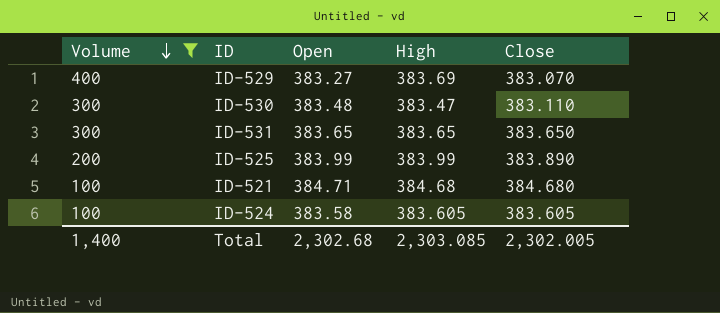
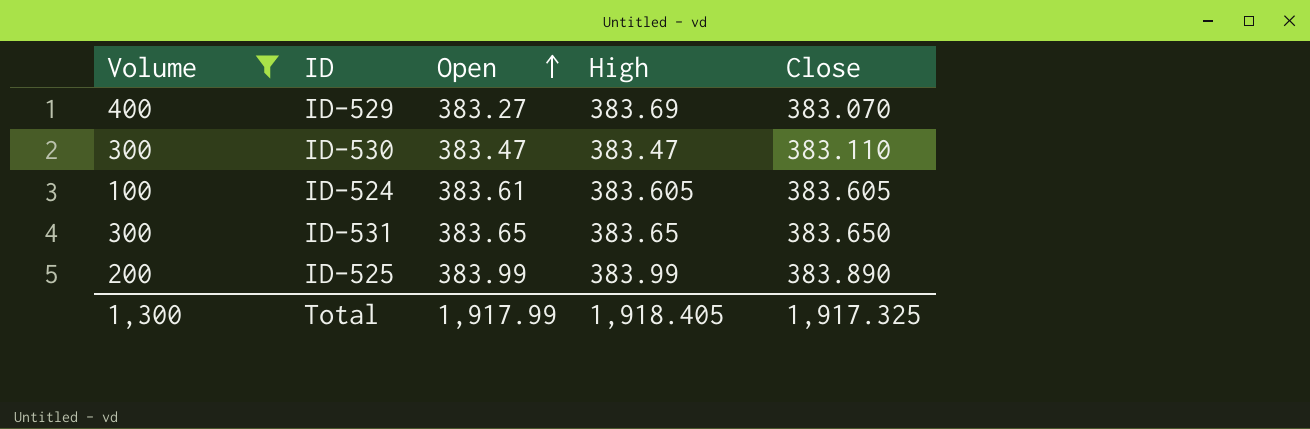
row order: Volume descending -> Open ascending
row ID-521: 100 | 384.71 | 384.68 | 384.680 -> none
ID-530 | Open: 383.48 -> 383.47
ID-524 | Open: 383.58 -> 383.61
Total | Volume: 1,400 -> 1,300
Total | Open: 2,302.68 -> 1,917.99
Total | High: 2,303.085 -> 1,918.405
Total | Close: 2,302.005 -> 1,917.325

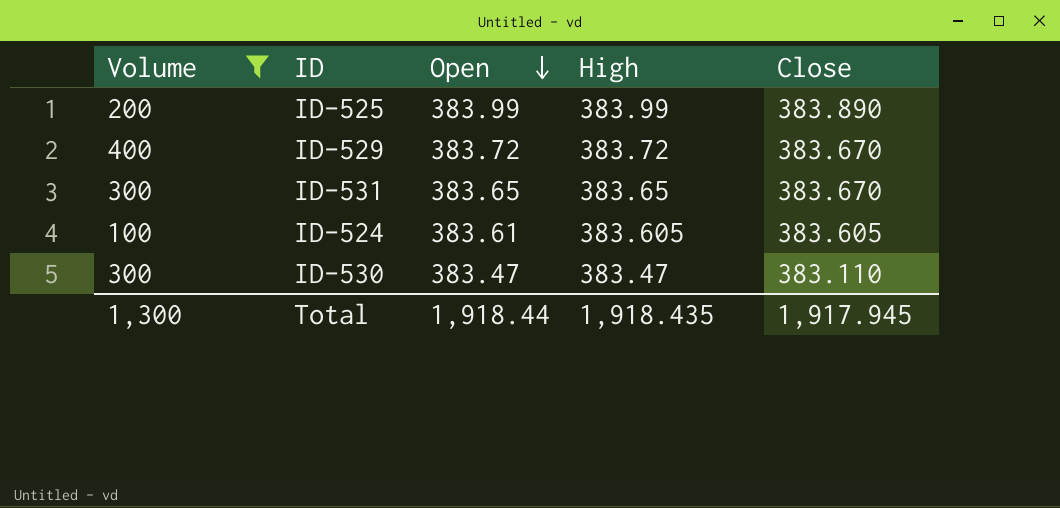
row order: Open ascending -> Open descending
ID-529 | Open: 383.27 -> 383.72
ID-529 | High: 383.69 -> 383.72
ID-529 | Close: 383.070 -> 383.670
ID-531 | Close: 383.650 -> 383.670
Total | Open: 1,917.99 -> 1,918.44
Total | High: 1,918.405 -> 1,918.435
Total | Close: 1,917.325 -> 1,917.945

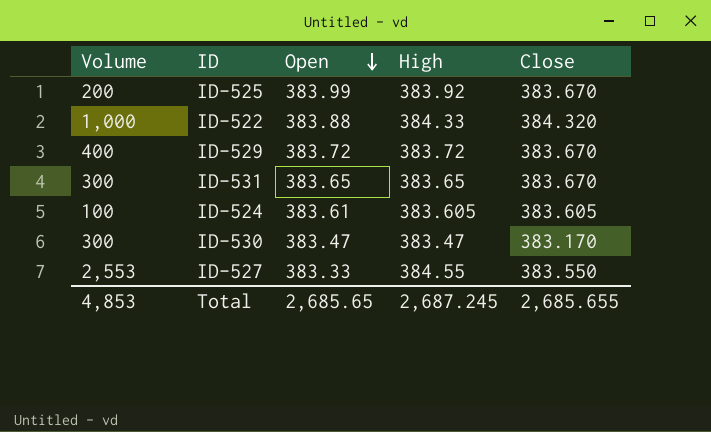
filter: Volume <= 400 -> none
ID-525 | High: 383.99 -> 383.92
ID-525 | Close: 383.890 -> 383.670
ID-530 | Close: 383.110 -> 383.170
Total | Volume: 1,300 -> 4,853
Total | Open: 1,918.44 -> 2,685.65
Total | High: 1,918.435 -> 2,687.245
Total | Close: 1,917.945 -> 2,685.655

